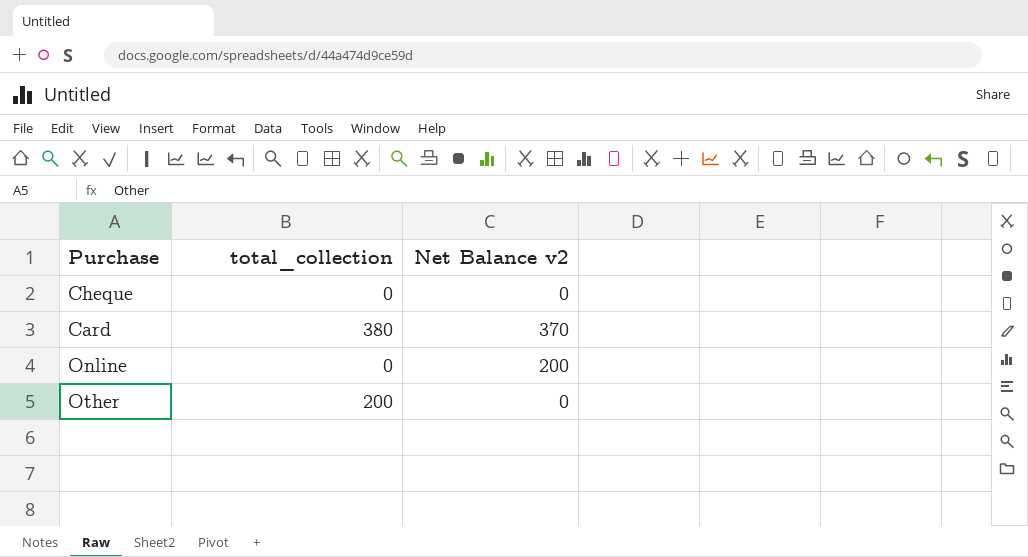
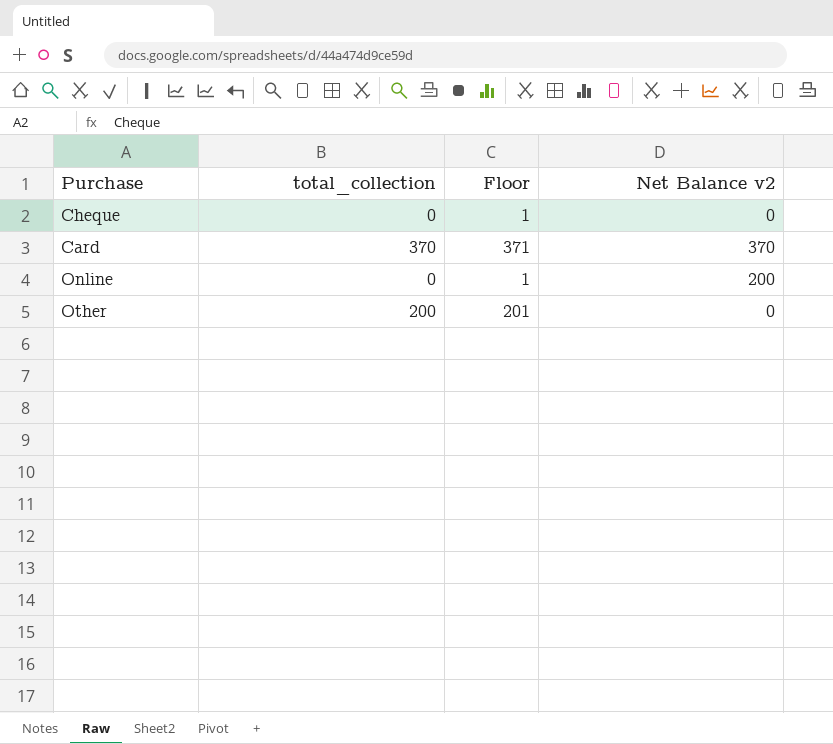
column Floor | formula: none -> [total_collection] + 1
Card | total_collection: 380 -> 370

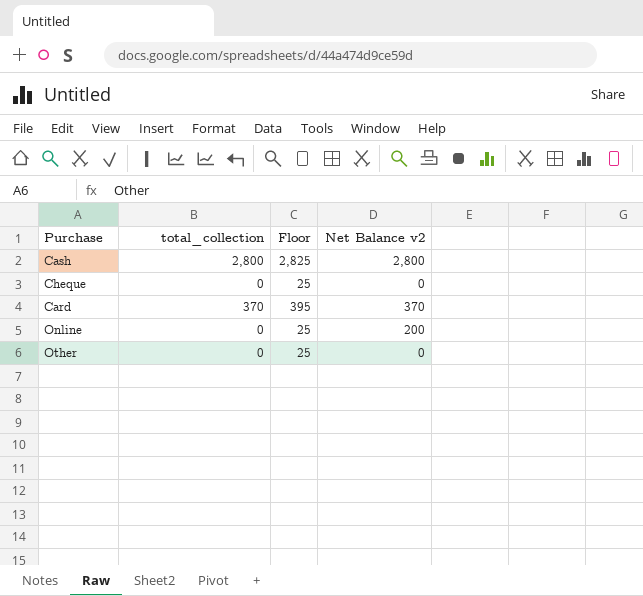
column Floor | formula: [total_collection] + 1 -> [total_collection] + 25
row Cash: none -> 2,800 | 2,825 | 2,800
Other | total_collection: 200 -> 0

